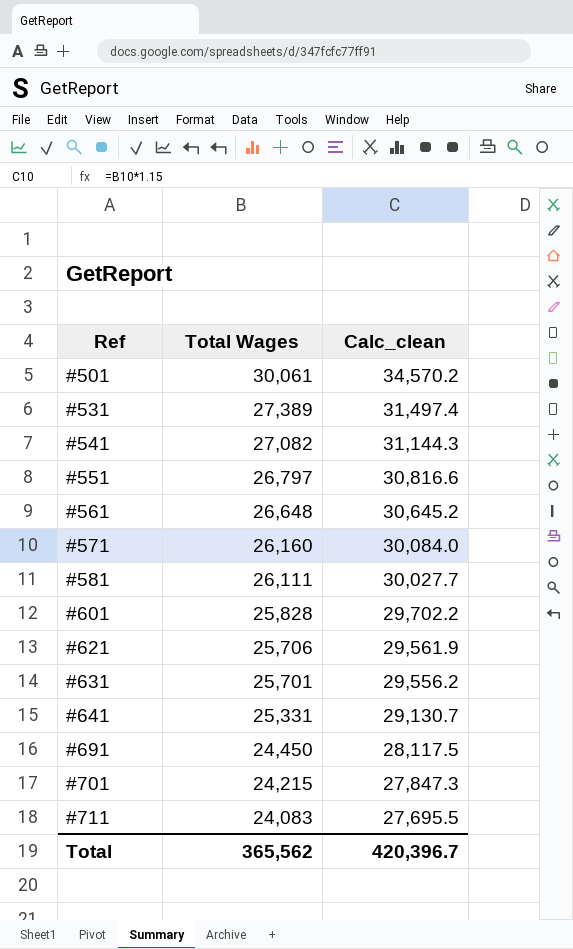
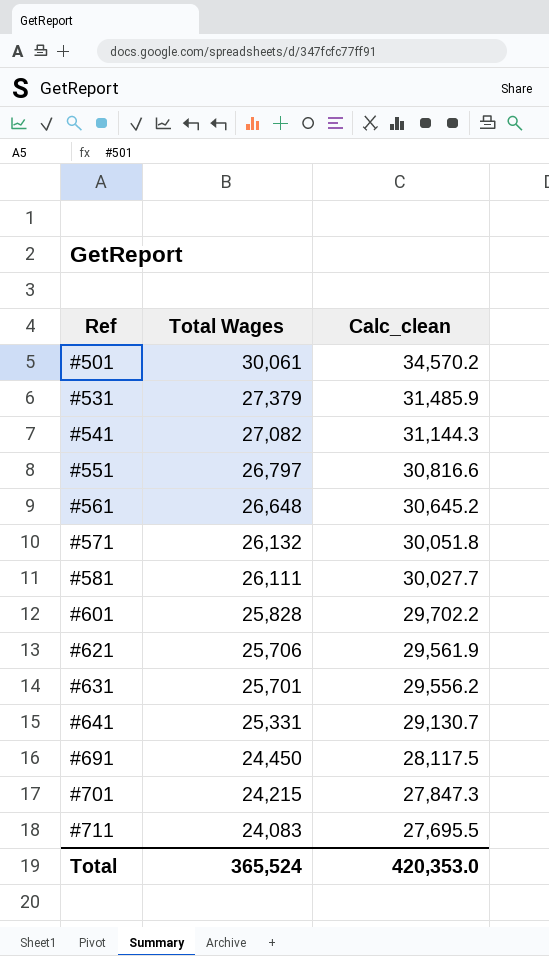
#531 | Total Wages: 27,389 -> 27,379
#531 | Calc_clean: 31,497.4 -> 31,485.9
#571 | Total Wages: 26,160 -> 26,132
#571 | Calc_clean: 30,084.0 -> 30,051.8
Total | Total Wages: 365,562 -> 365,524
Total | Calc_clean: 420,396.7 -> 420,353.0

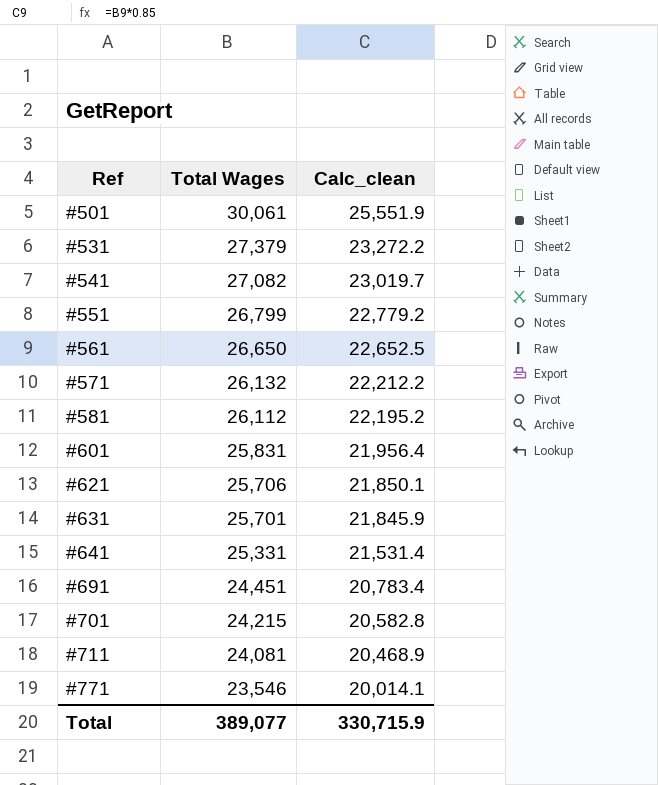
column Calc_clean | formula: [Total Wages] * 1.15 -> [Total Wages] * 0.85
#551 | Total Wages: 26,797 -> 26,799
#561 | Total Wages: 26,648 -> 26,650
#581 | Total Wages: 26,111 -> 26,112
#601 | Total Wages: 25,828 -> 25,831
#691 | Total Wages: 24,450 -> 24,451
#711 | Total Wages: 24,083 -> 24,081
row #771: none -> 23,546 | 20,014.1
Total | Total Wages: 365,524 -> 389,077
Total | Calc_clean: 420,353.0 -> 330,715.9

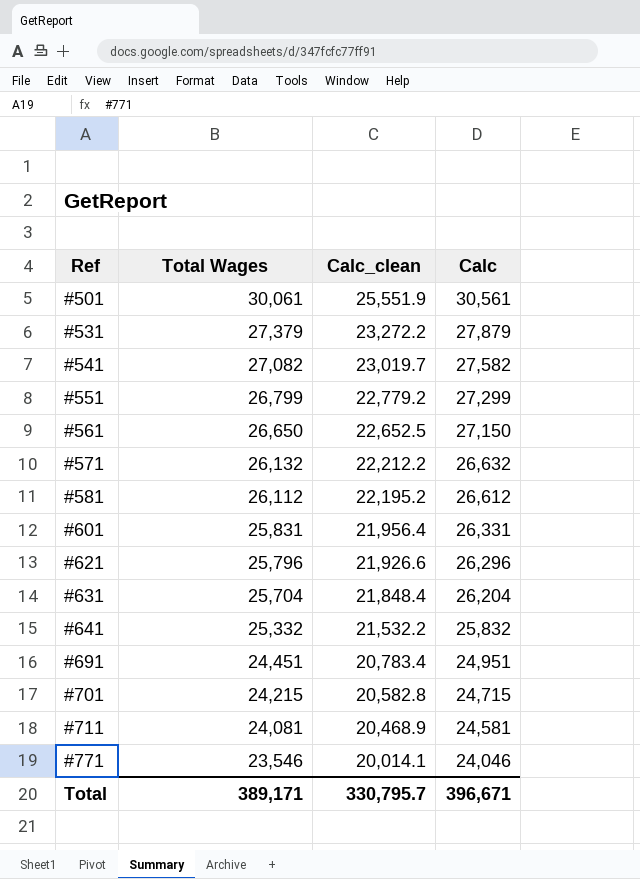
column Calc | formula: none -> [Total Wages] + 500
#621 | Total Wages: 25,706 -> 25,796
#621 | Calc_clean: 21,850.1 -> 21,926.6
#631 | Total Wages: 25,701 -> 25,704
#631 | Calc_clean: 21,845.9 -> 21,848.4
#641 | Total Wages: 25,331 -> 25,332
#641 | Calc_clean: 21,531.4 -> 21,532.2
Total | Total Wages: 389,077 -> 389,171
Total | Calc_clean: 330,715.9 -> 330,795.7

